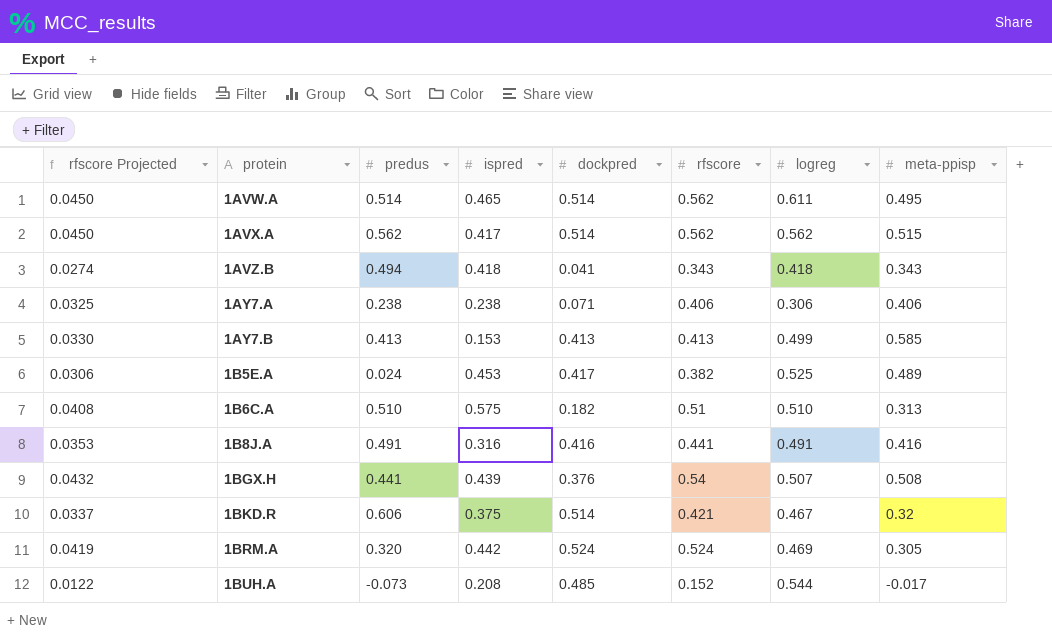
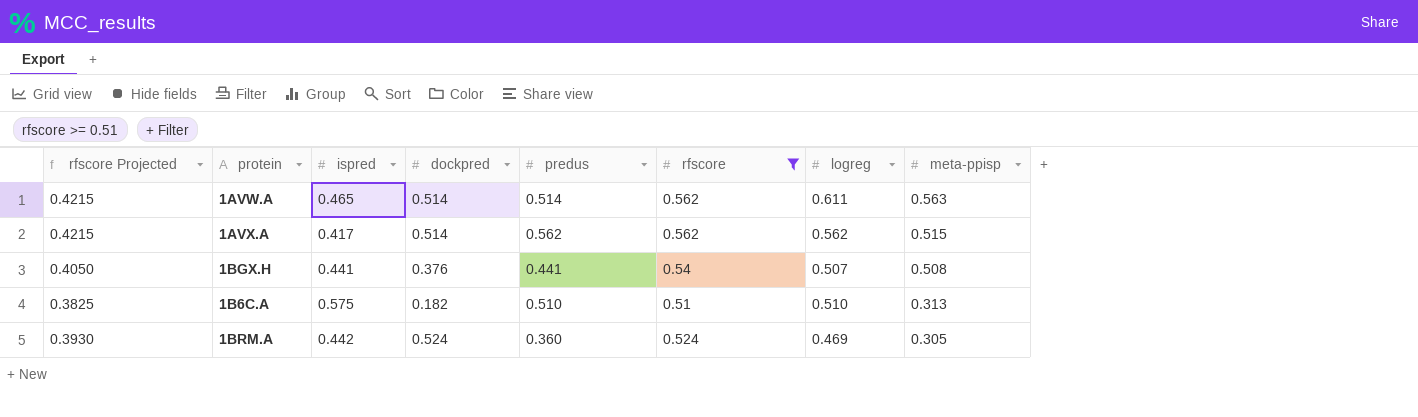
filter: none -> rfscore >= 0.51
row order: protein ascending -> meta-ppisp descending
column rfscore Projected | formula: [rfscore] * 0.08 -> [rfscore] * 0.75
column predus | position: 3 -> 5
1AVW.A | meta-ppisp: 0.495 -> 0.563
1BGX.H | ispred: 0.439 -> 0.441
1BRM.A | predus: 0.320 -> 0.360

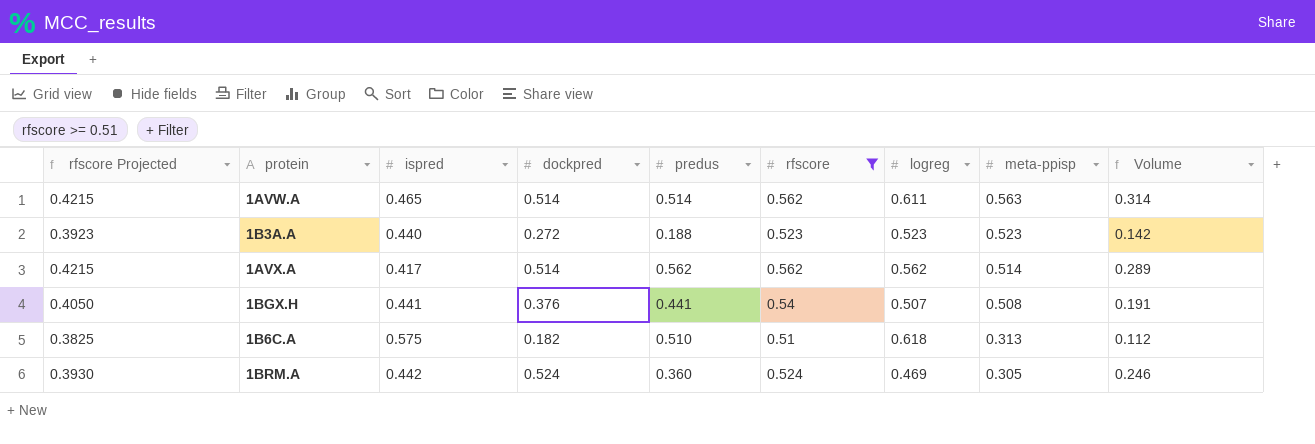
column Volume | formula: none -> [dockpred] * [logreg]
row 1B3A.A: none -> 0.3923 | 0.440 | 0.272 | 0.188 | 0.523 | 0.523 | 0.523 | 0.142
1AVX.A | meta-ppisp: 0.515 -> 0.514
1B6C.A | logreg: 0.510 -> 0.618

